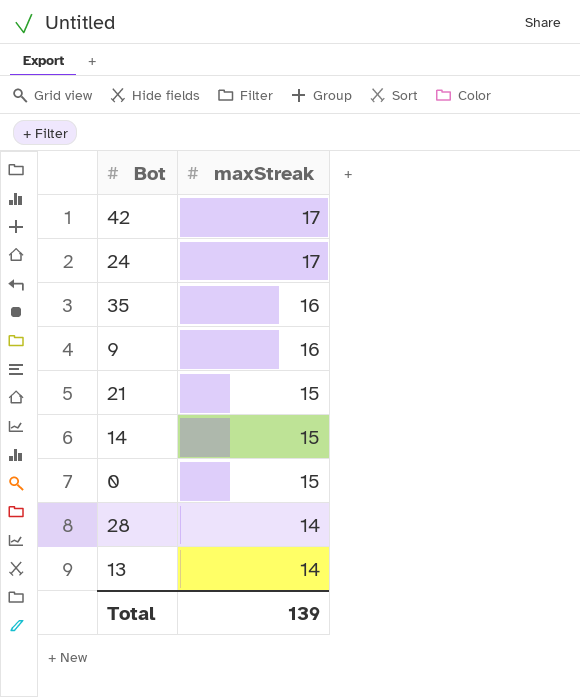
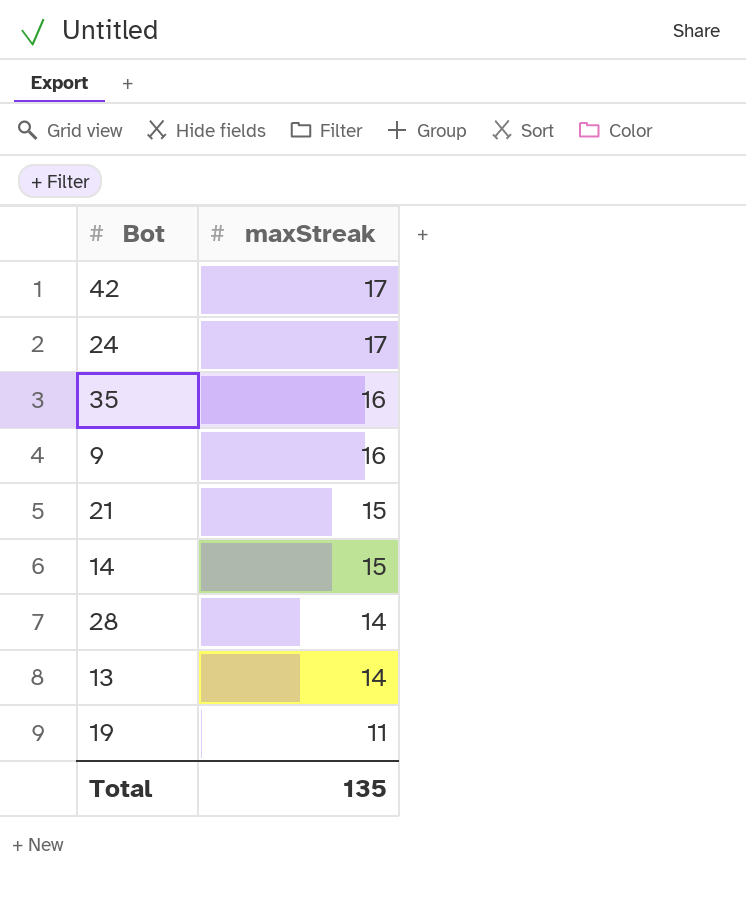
row 0: 15 -> none
row 19: none -> 11
Total | maxStreak: 139 -> 135

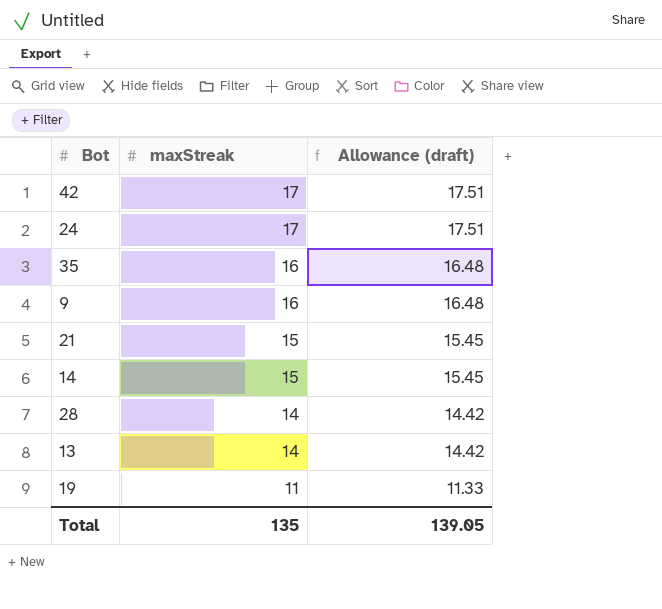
column Allowance (draft) | formula: none -> [maxStreak] * 1.03

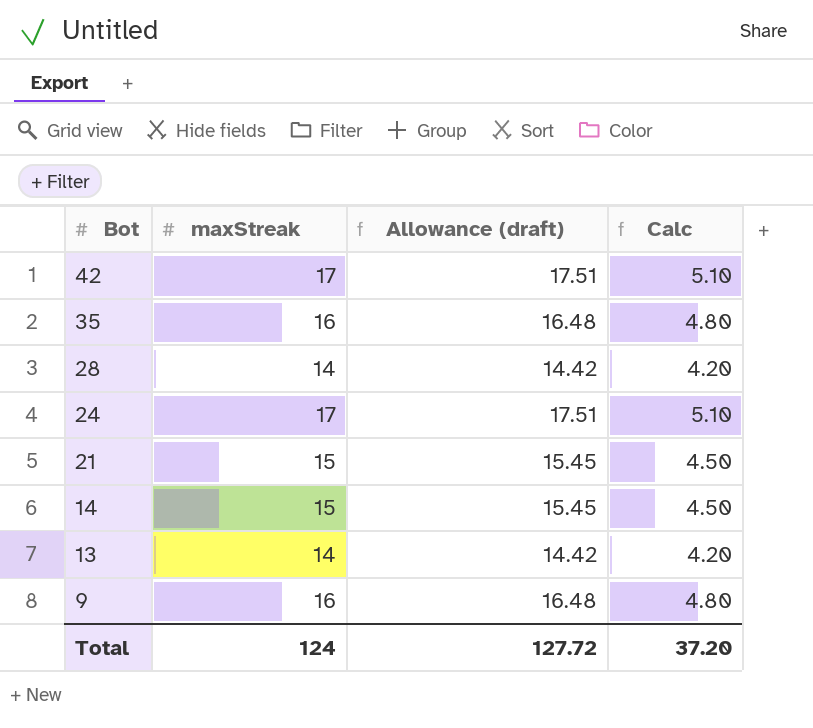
row order: maxStreak descending -> Bot descending
column Calc | formula: none -> [maxStreak] * 0.3
row 19: 11 | 11.33 -> none
Total | maxStreak: 135 -> 124
Total | Allowance (draft): 139.05 -> 127.72

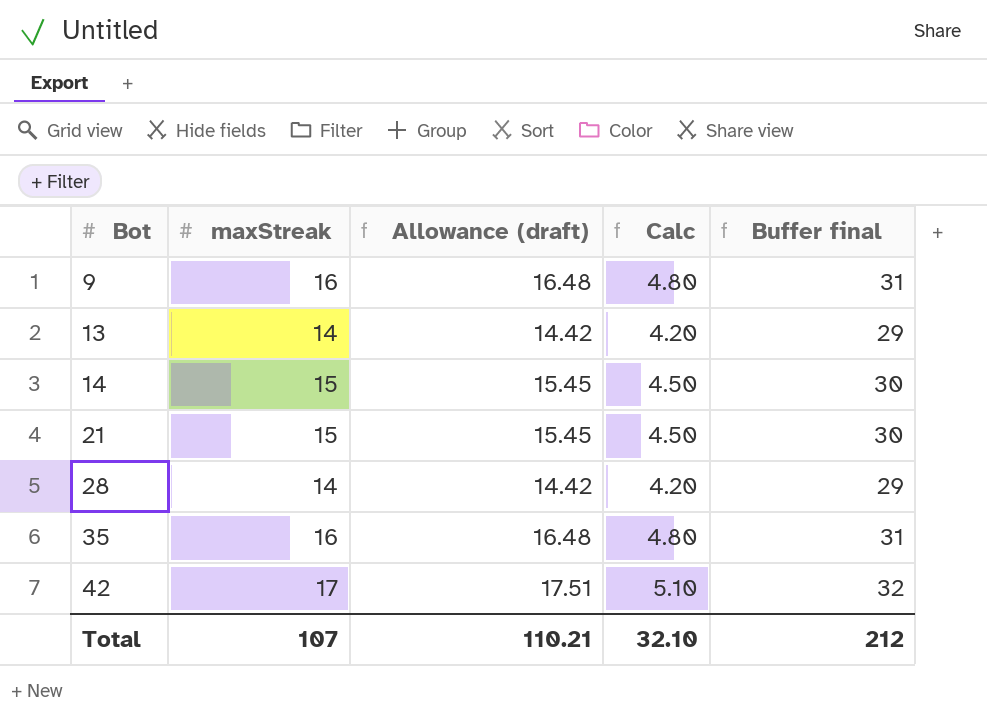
row order: Bot descending -> Bot ascending
column Buffer final | formula: none -> [maxStreak] + 15
row 24: 17 | 17.51 | 5.10 -> none
Total | maxStreak: 124 -> 107
Total | Allowance (draft): 127.72 -> 110.21
Total | Calc: 37.20 -> 32.10

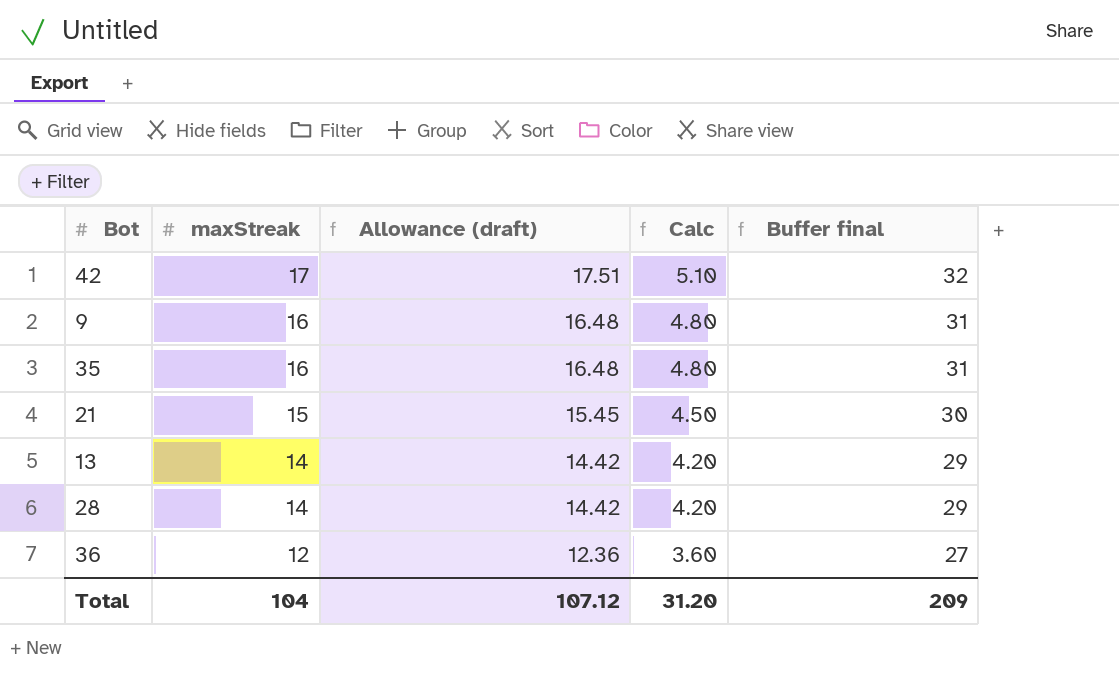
row order: Bot ascending -> maxStreak descending
row 14: 15 | 15.45 | 4.50 | 30 -> none
row 36: none -> 12 | 12.36 | 3.60 | 27
Total | maxStreak: 107 -> 104
Total | Allowance (draft): 110.21 -> 107.12
Total | Calc: 32.10 -> 31.20
Total | Buffer final: 212 -> 209

